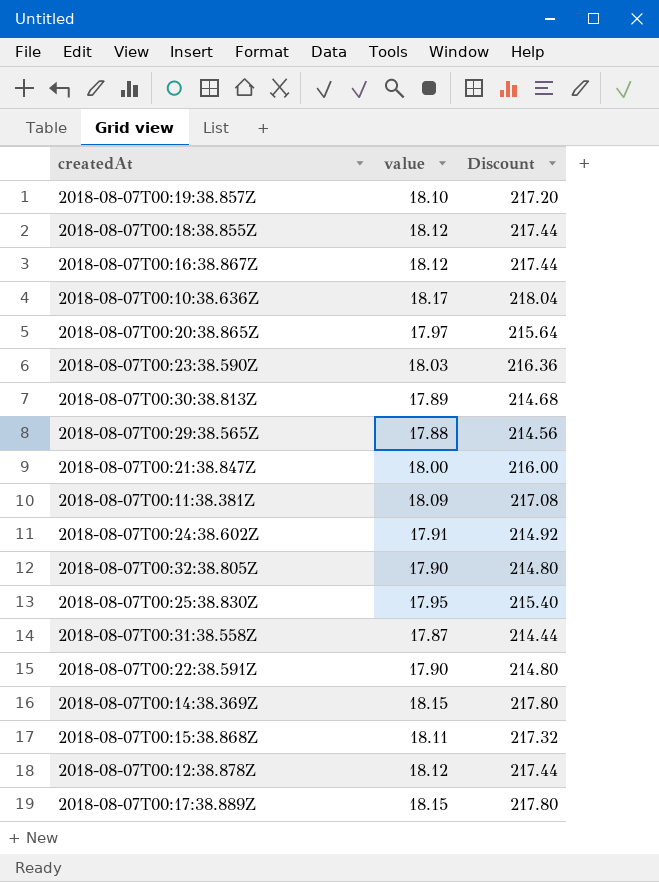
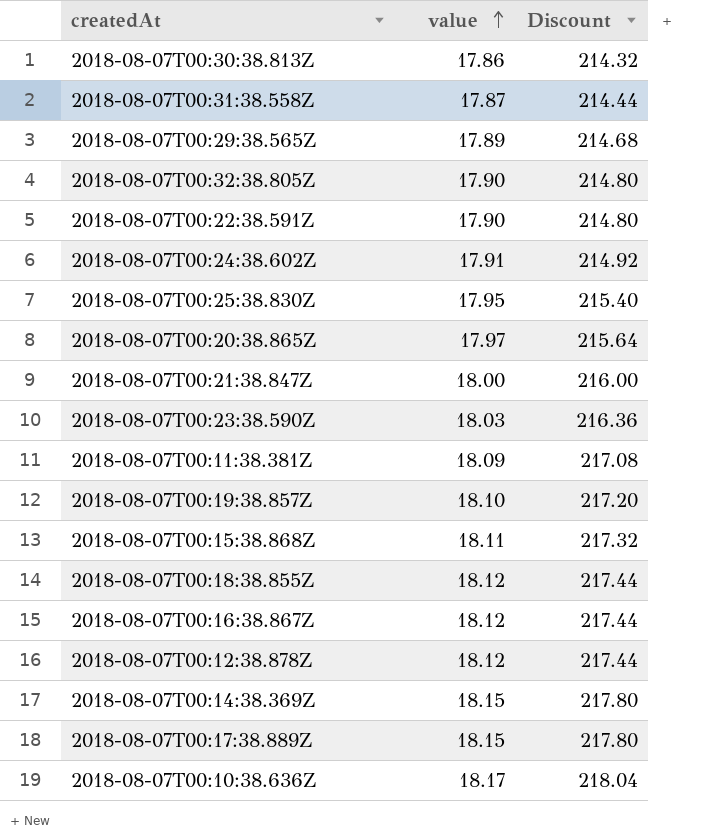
row order: none -> value ascending
2018-08-07T00:30:38.813Z | value: 17.89 -> 17.86
2018-08-07T00:30:38.813Z | Discount: 214.68 -> 214.32
2018-08-07T00:29:38.565Z | value: 17.88 -> 17.89
2018-08-07T00:29:38.565Z | Discount: 214.56 -> 214.68

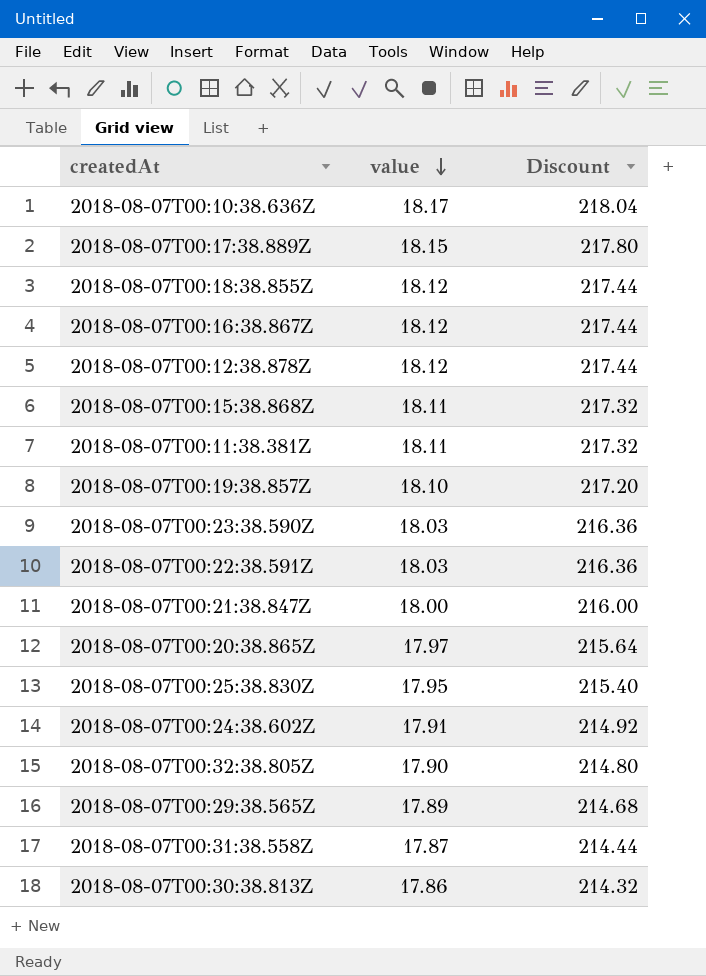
row order: value ascending -> value descending
row 2018-08-07T00:14:38.369Z: 18.15 | 217.80 -> none
2018-08-07T00:11:38.381Z | value: 18.09 -> 18.11
2018-08-07T00:11:38.381Z | Discount: 217.08 -> 217.32
2018-08-07T00:22:38.591Z | value: 17.90 -> 18.03
2018-08-07T00:22:38.591Z | Discount: 214.80 -> 216.36

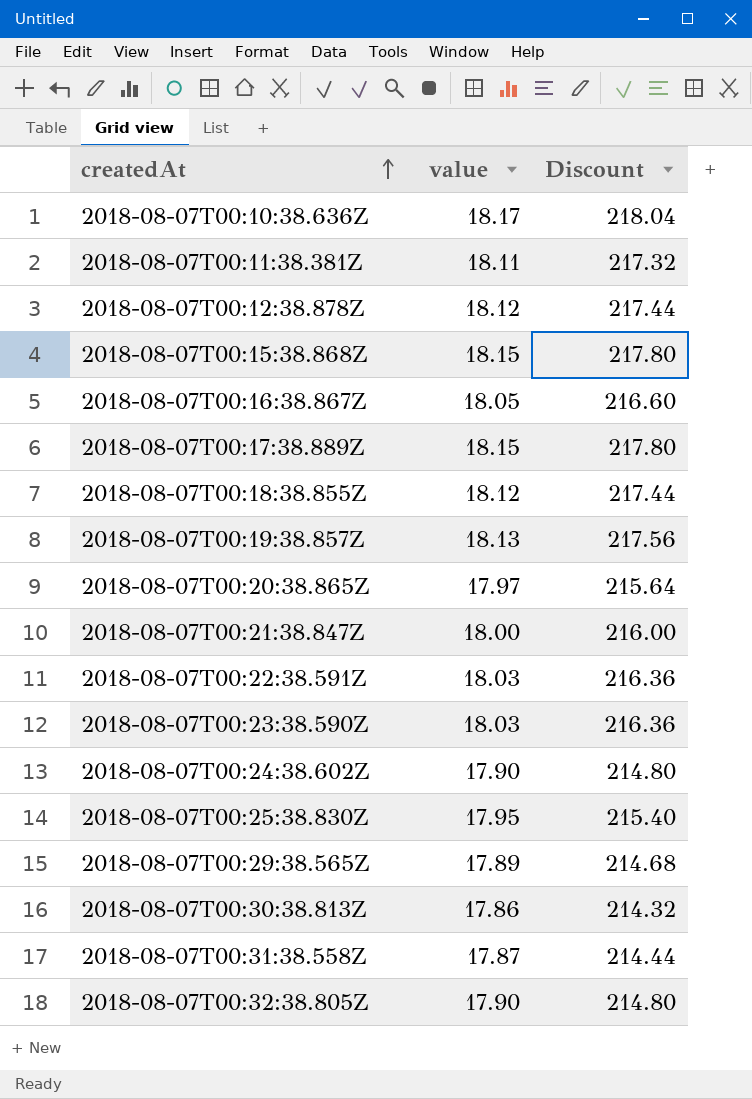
row order: value descending -> createdAt ascending
2018-08-07T00:15:38.868Z | value: 18.11 -> 18.15
2018-08-07T00:15:38.868Z | Discount: 217.32 -> 217.80
2018-08-07T00:16:38.867Z | value: 18.12 -> 18.05
2018-08-07T00:16:38.867Z | Discount: 217.44 -> 216.60
2018-08-07T00:19:38.857Z | value: 18.10 -> 18.13
2018-08-07T00:19:38.857Z | Discount: 217.20 -> 217.56
2018-08-07T00:24:38.602Z | value: 17.91 -> 17.90
2018-08-07T00:24:38.602Z | Discount: 214.92 -> 214.80

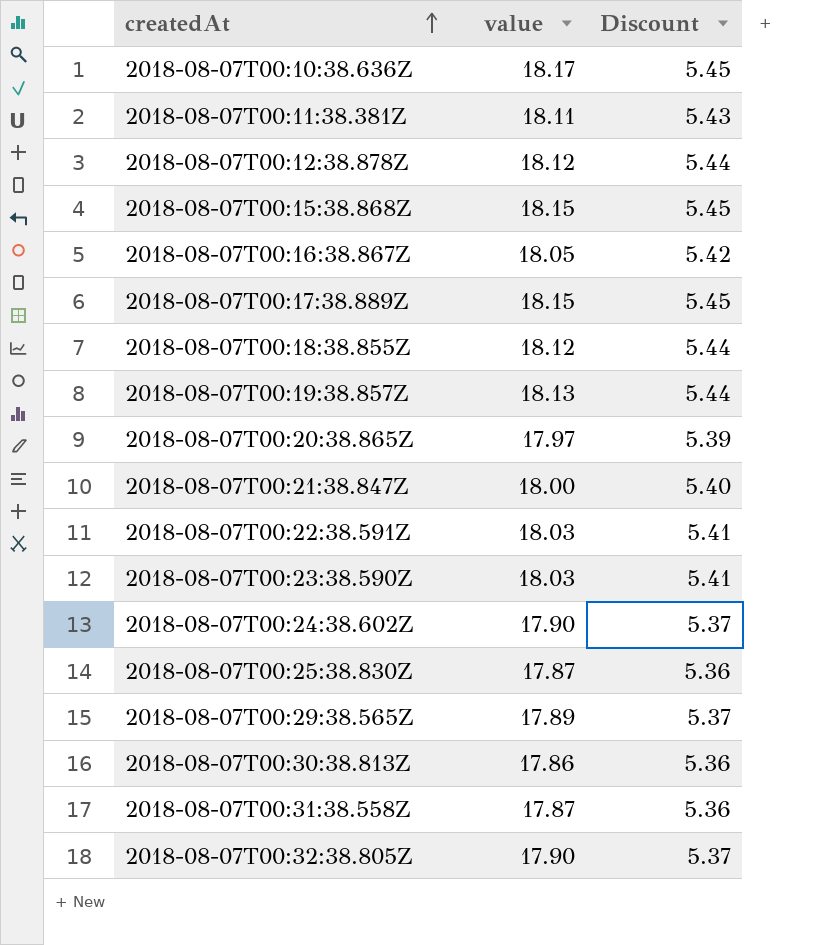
column Discount | formula: [value] * 12 -> [value] * 0.3
2018-08-07T00:25:38.830Z | value: 17.95 -> 17.87

